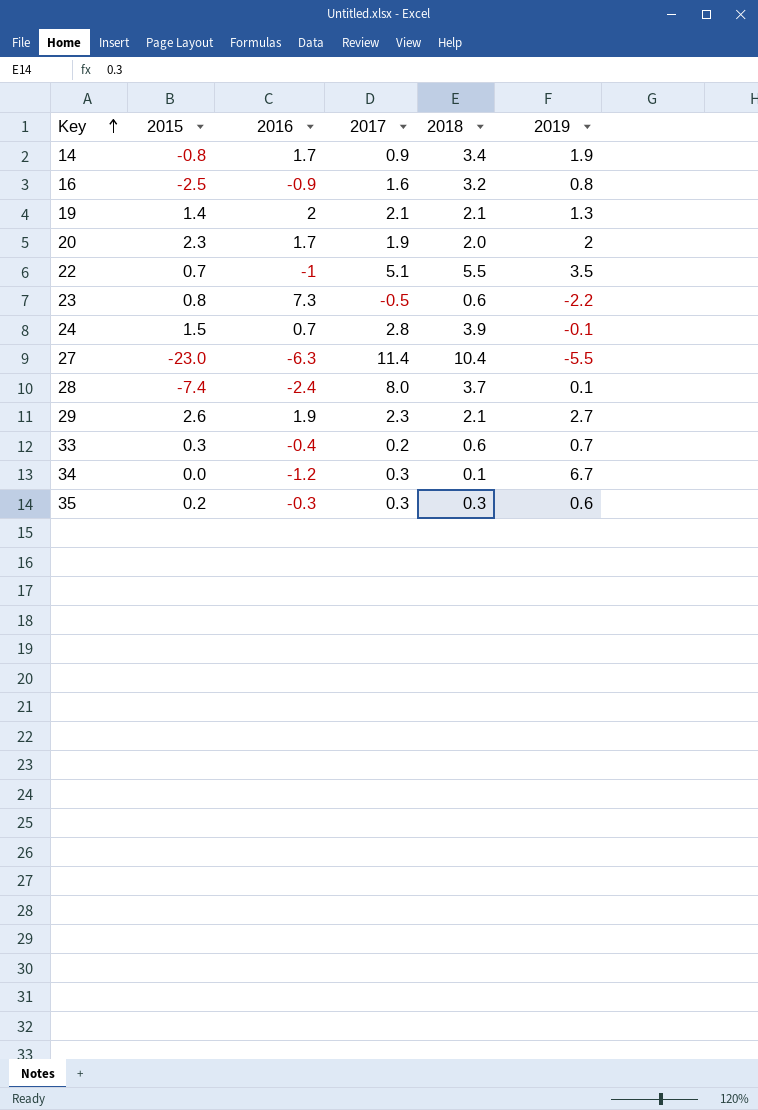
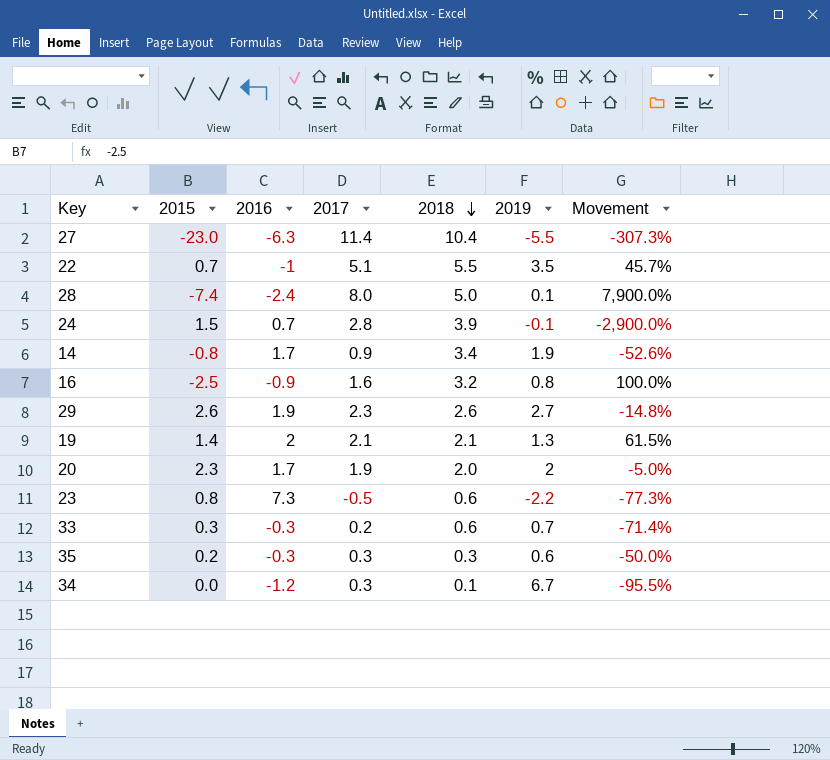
row order: Key ascending -> 2018 descending
column Movement | formula: none -> ([2017] - [2019]) / [2019]
28 | 2018: 3.7 -> 5.0
29 | 2018: 2.1 -> 2.6
33 | 2016: -0.4 -> -0.3

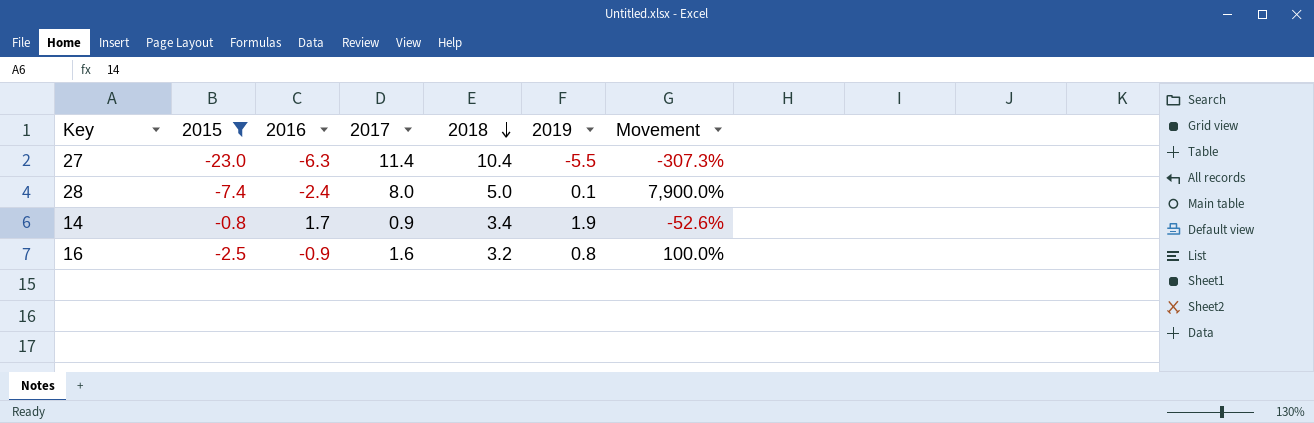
filter: none -> 2015 <= -0.8

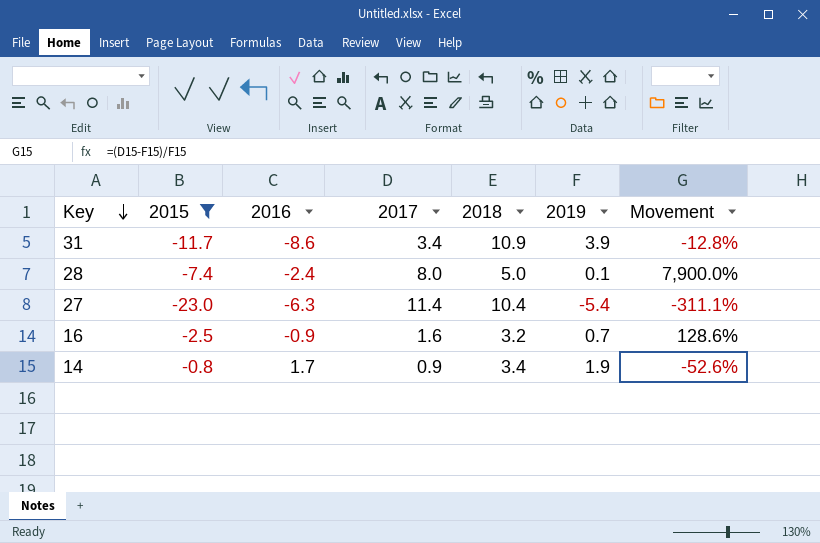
row order: 2018 descending -> Key descending
row 31: none -> -11.7 | -8.6 | 3.4 | 10.9 | 3.9 | -12.8%
27 | 2019: -5.5 -> -5.4
27 | Movement: -307.3% -> -311.1%
16 | 2019: 0.8 -> 0.7
16 | Movement: 100.0% -> 128.6%

